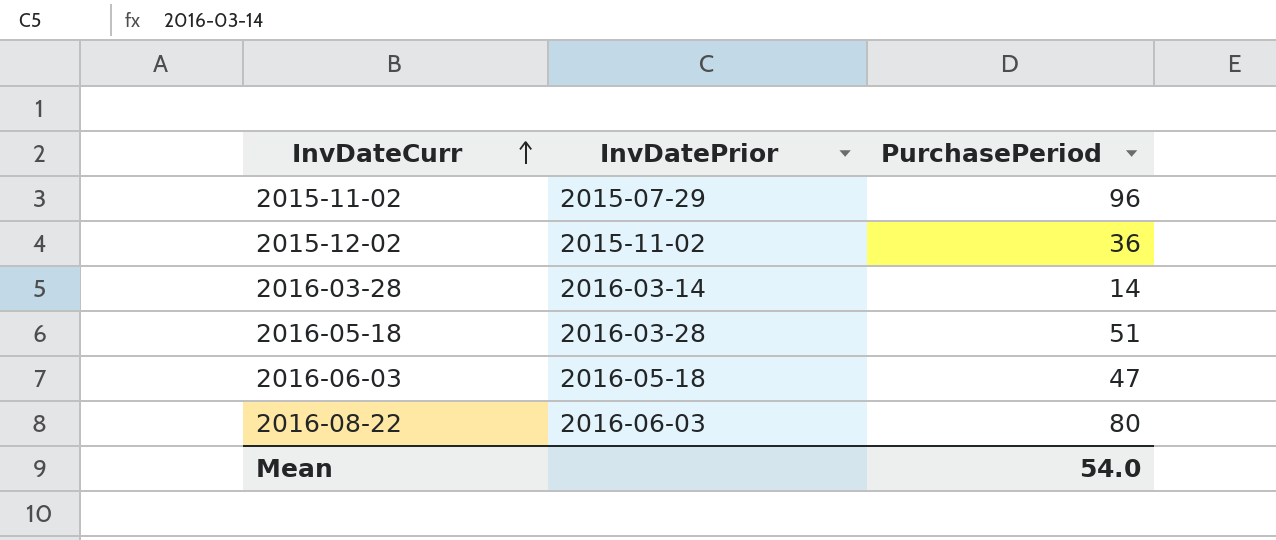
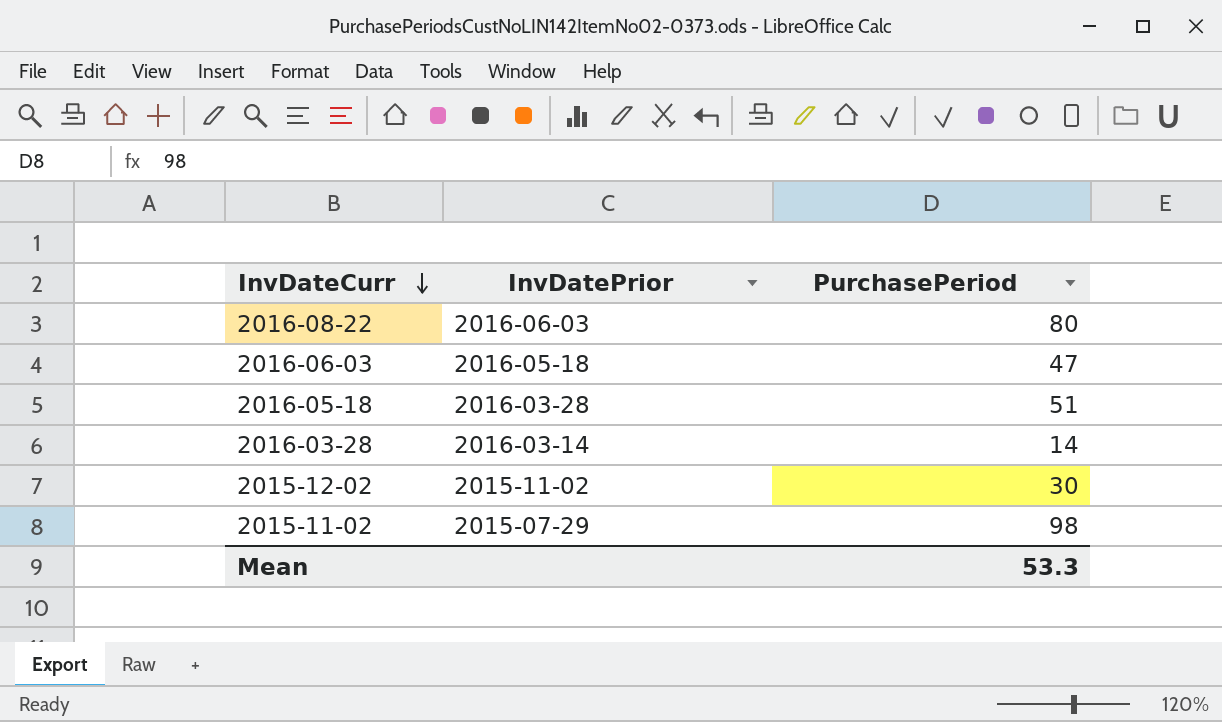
row order: InvDateCurr ascending -> InvDateCurr descending
2015-12-02 | PurchasePeriod: 36 -> 30
2015-11-02 | PurchasePeriod: 96 -> 98
Mean | PurchasePeriod: 54.0 -> 53.3

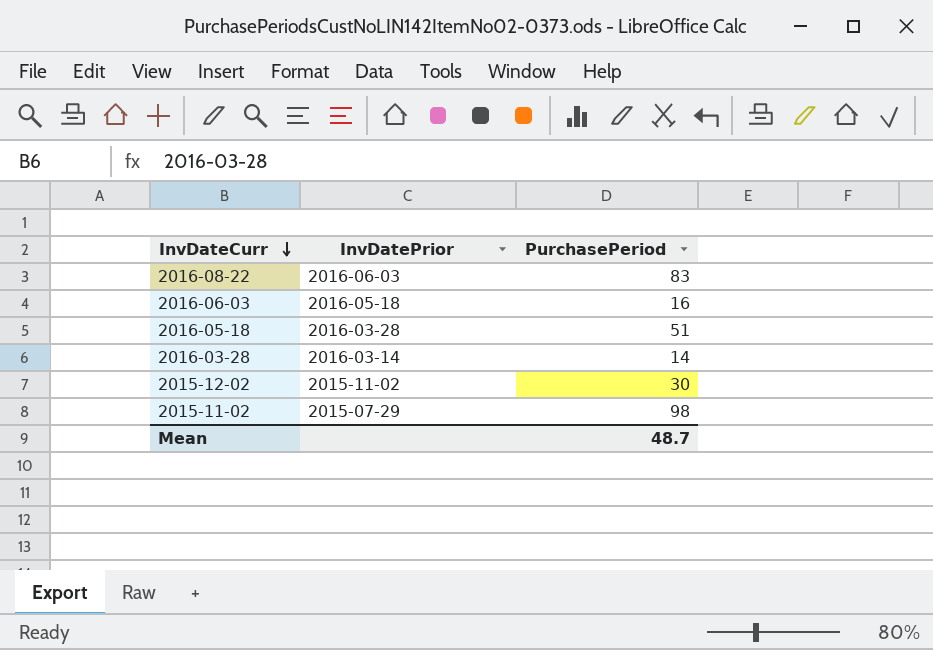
2016-08-22 | PurchasePeriod: 80 -> 83
2016-06-03 | PurchasePeriod: 47 -> 16
Mean | PurchasePeriod: 53.3 -> 48.7

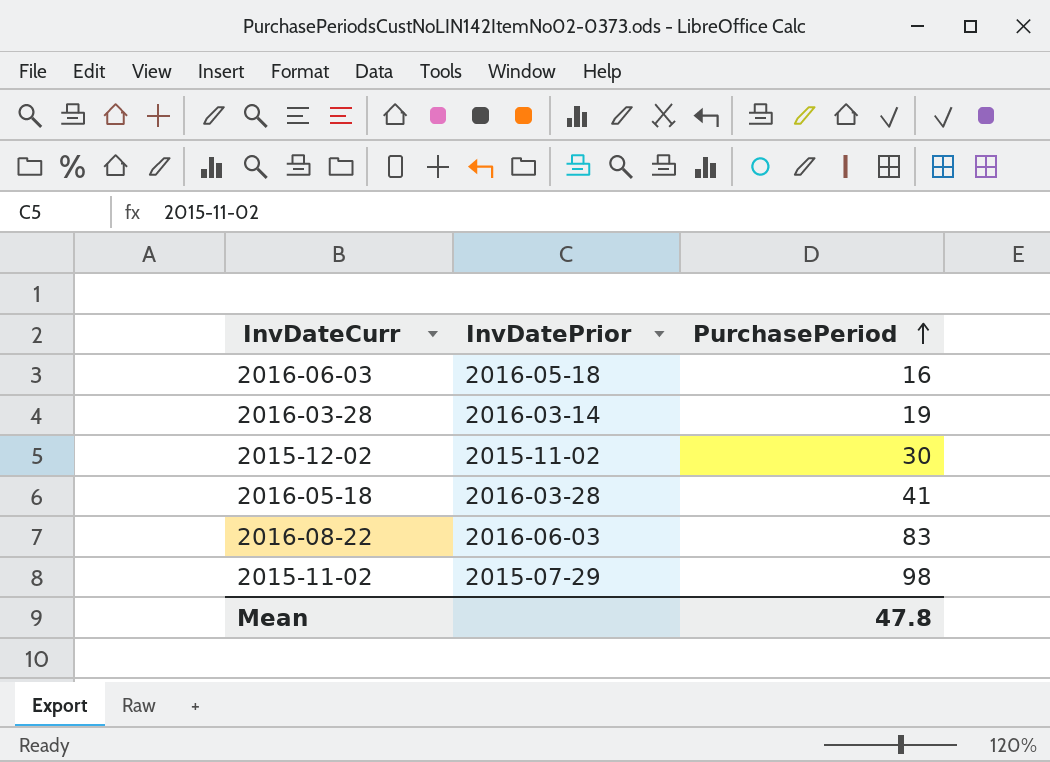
row order: InvDateCurr descending -> PurchasePeriod ascending
2016-03-28 | PurchasePeriod: 14 -> 19
2016-05-18 | PurchasePeriod: 51 -> 41
Mean | PurchasePeriod: 48.7 -> 47.8

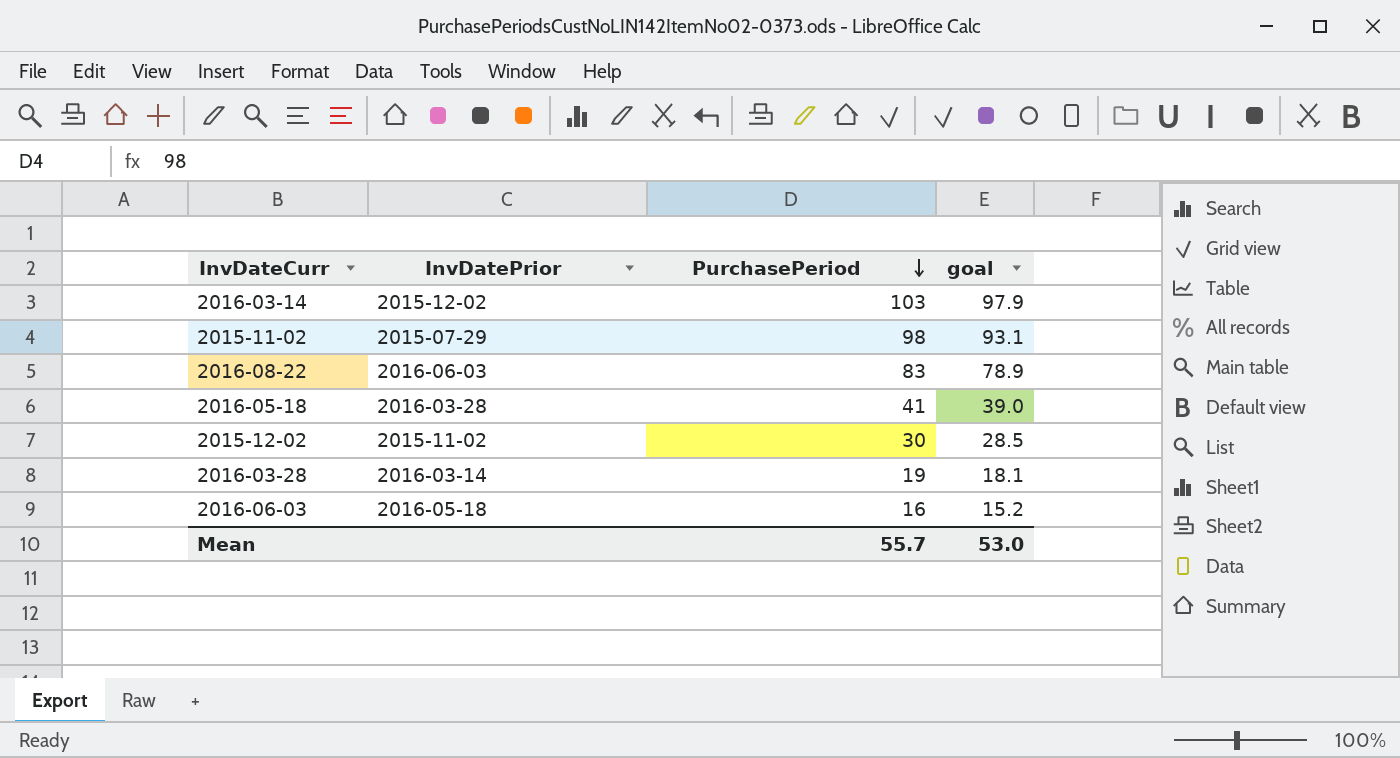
row order: PurchasePeriod ascending -> PurchasePeriod descending
column goal | formula: none -> [PurchasePeriod] * 0.95
row 2016-03-14: none -> 2015-12-02 | 103 | 97.9
Mean | PurchasePeriod: 47.8 -> 55.7

